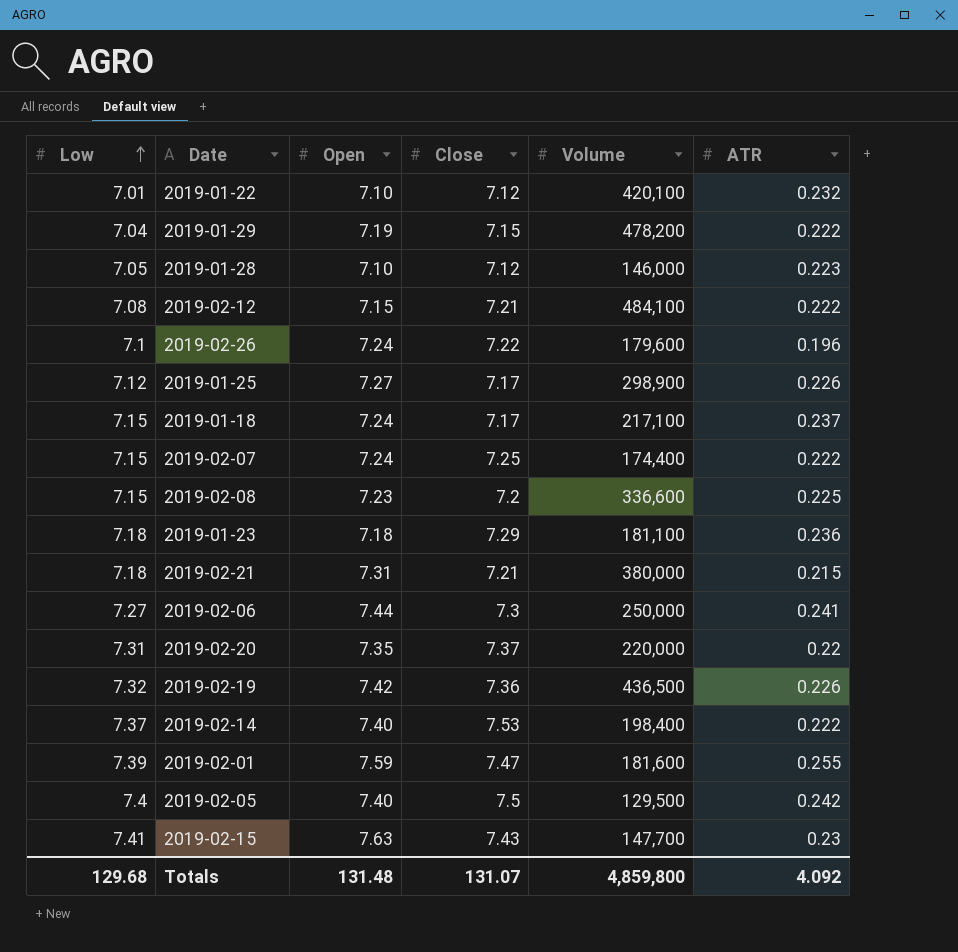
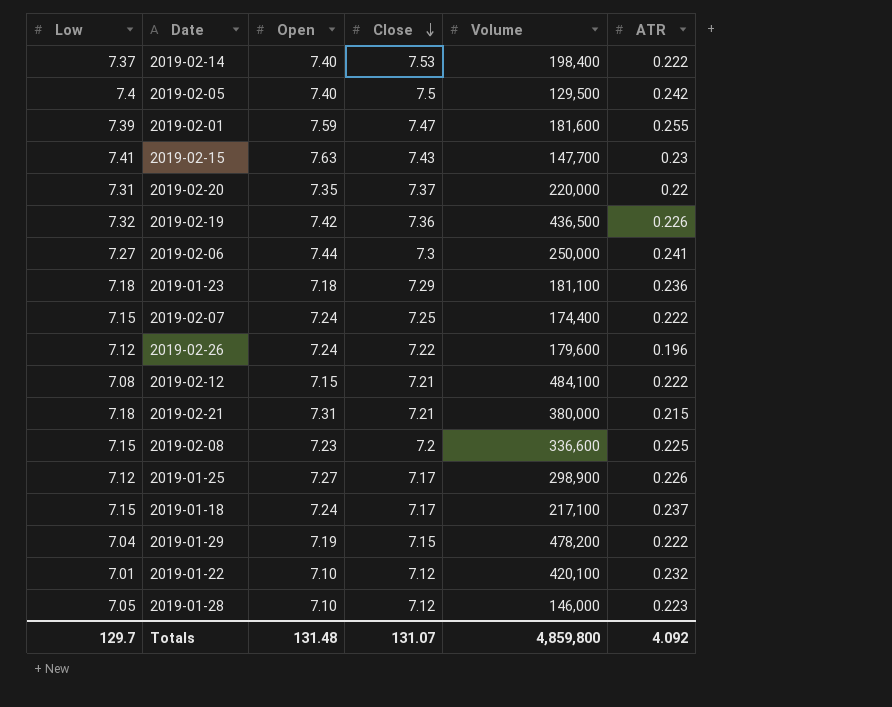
row order: Low ascending -> Close descending
2019-02-26 | Low: 7.1 -> 7.12
Totals | Low: 129.68 -> 129.7

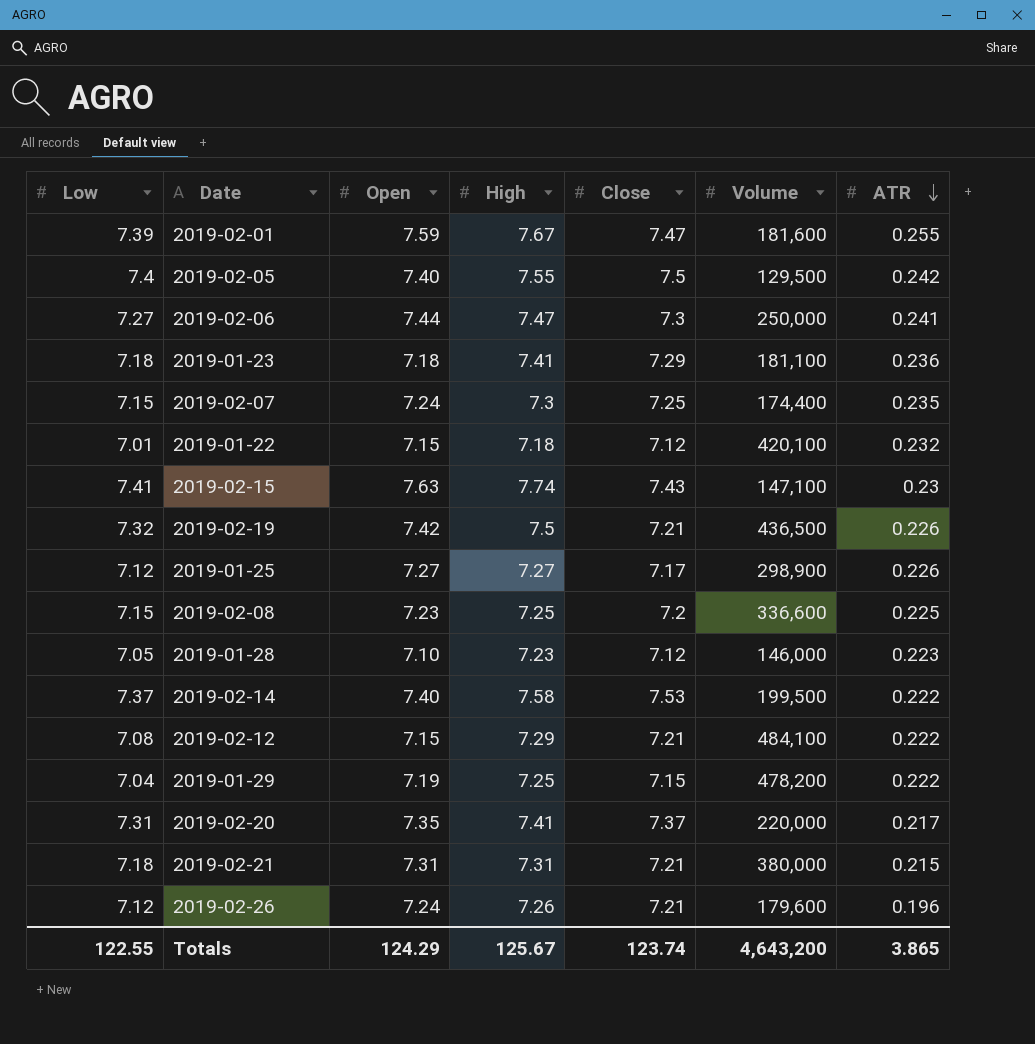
row order: Close descending -> ATR descending
column High | position: none -> 4
row 2019-01-18: 7.15 | 7.24 | 7.17 | 217,100 | 0.237 -> none
2019-02-07 | ATR: 0.222 -> 0.235
2019-01-22 | Open: 7.10 -> 7.15
2019-02-15 | Volume: 147,700 -> 147,100
2019-02-19 | Close: 7.36 -> 7.21
2019-02-14 | Volume: 198,400 -> 199,500
2019-02-20 | ATR: 0.22 -> 0.217
2019-02-26 | Close: 7.22 -> 7.21
Totals | Low: 129.7 -> 122.55
Totals | Open: 131.48 -> 124.29
Totals | Close: 131.07 -> 123.74
Totals | Volume: 4,859,800 -> 4,643,200
Totals | ATR: 4.092 -> 3.865

